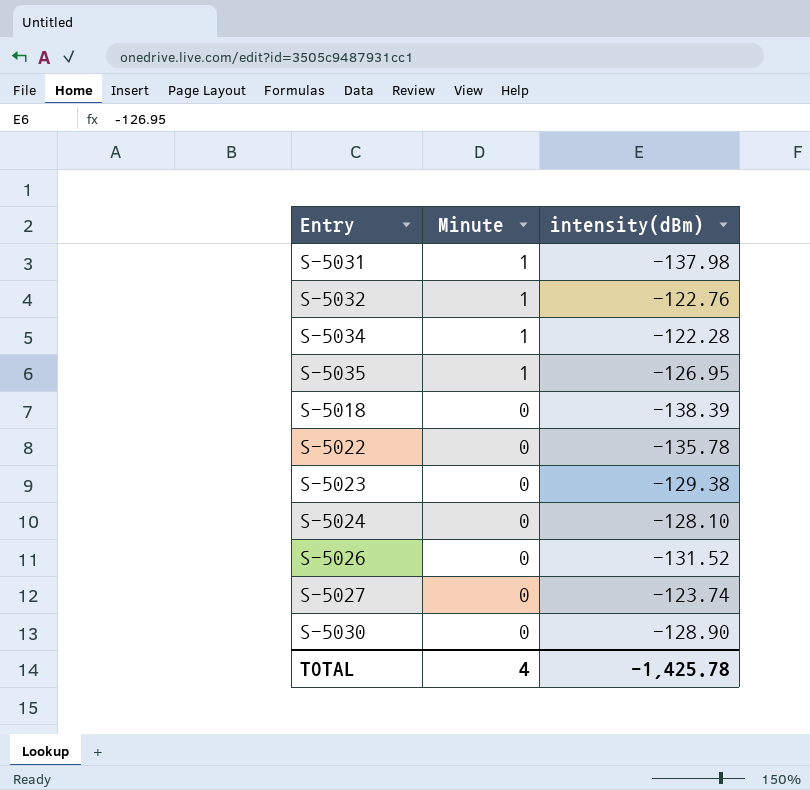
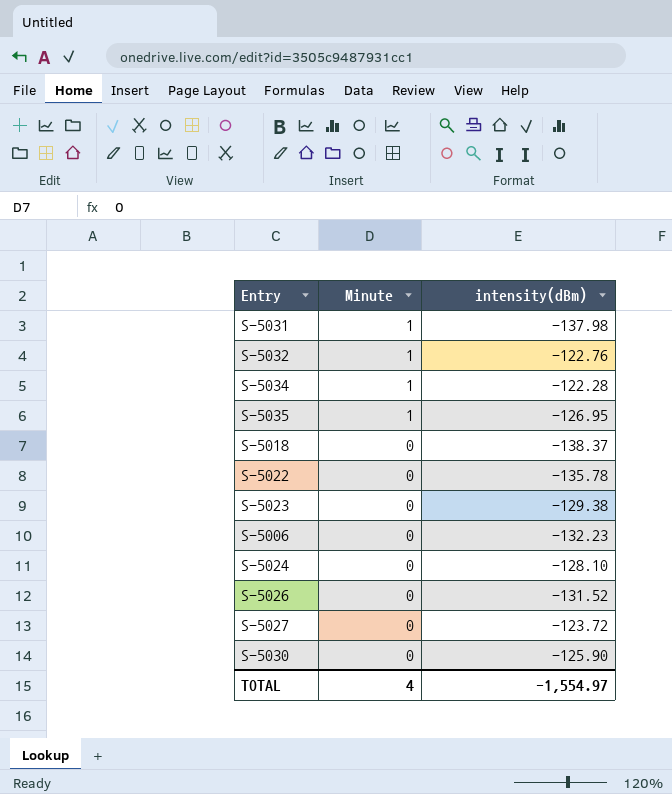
S-5018 | intensity(dBm): -138.39 -> -138.37
row S-5006: none -> 0 | -132.23
S-5027 | intensity(dBm): -123.74 -> -123.72
S-5030 | intensity(dBm): -128.90 -> -125.90
TOTAL | intensity(dBm): -1,425.78 -> -1,554.97

